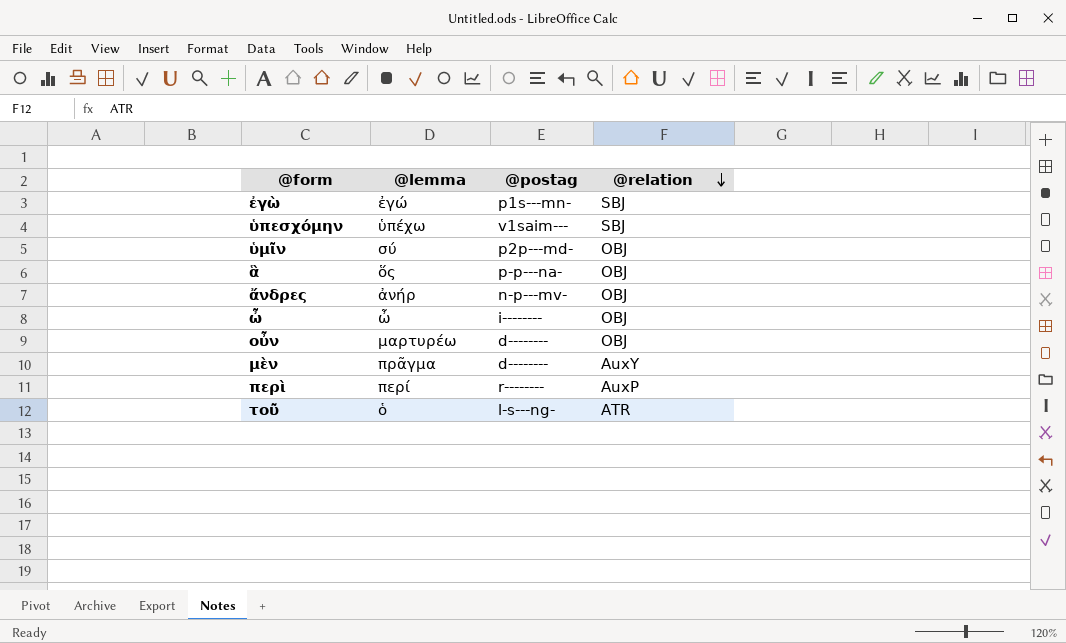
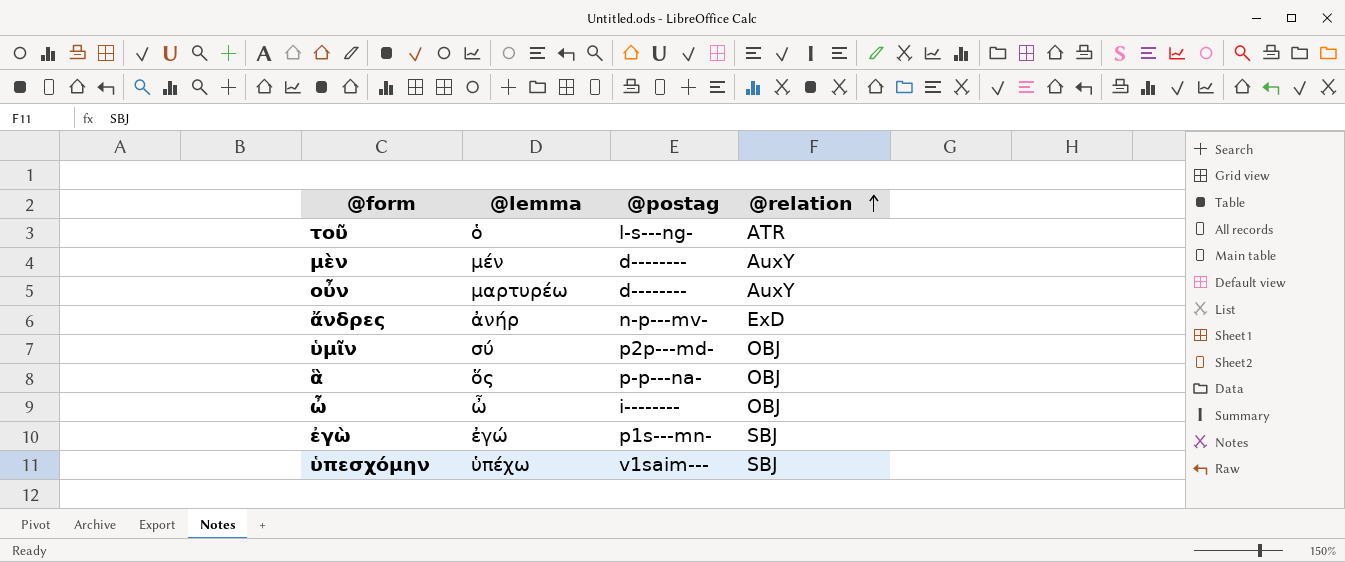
row order: @relation descending -> @relation ascending
row περὶ: περί | r-------- | AuxP -> none
μὲν | @lemma: πρᾶγμα -> μέν
οὖν | @relation: OBJ -> AuxY
ἄνδρες | @relation: OBJ -> ExD

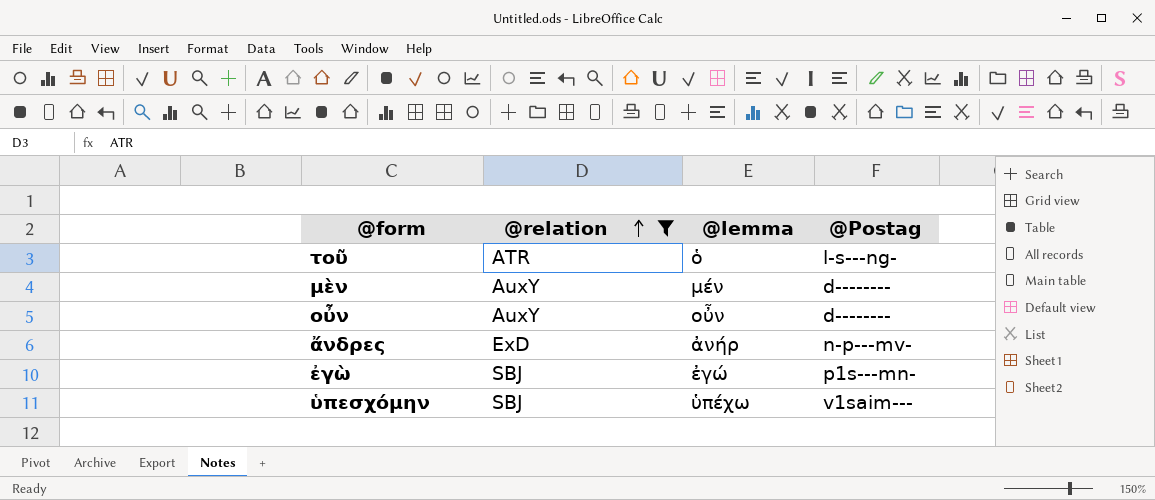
filter: none -> @relation != OBJ
column @relation | position: 4 -> 2
column name: @postag -> @Postag
οὖν | @lemma: μαρτυρέω -> οὖν

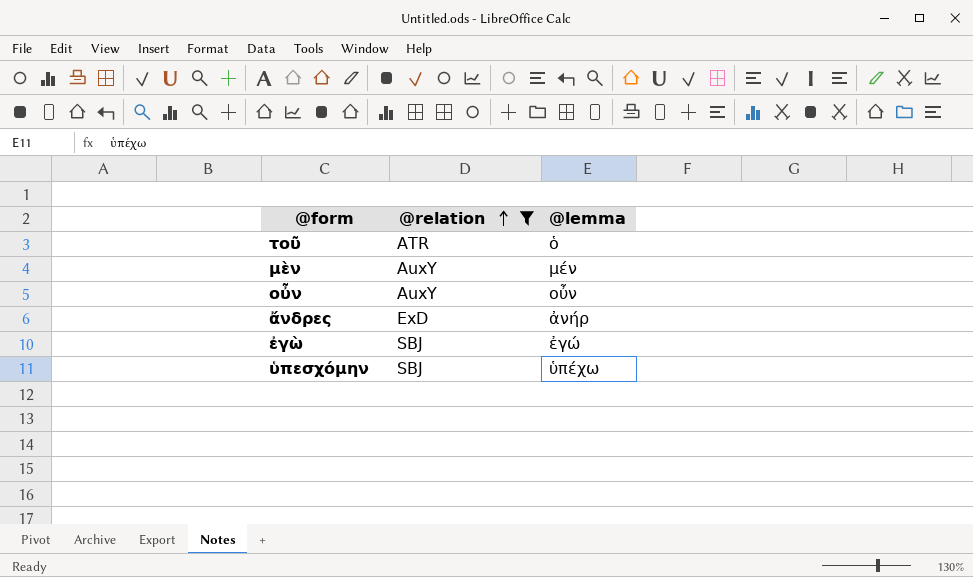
column @Postag | position: 4 -> none

